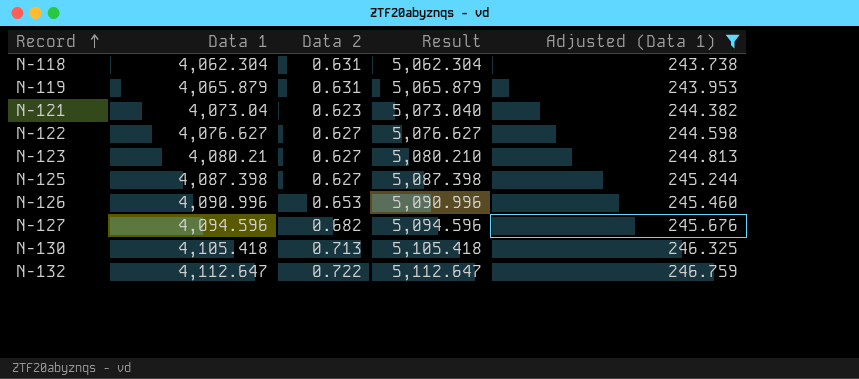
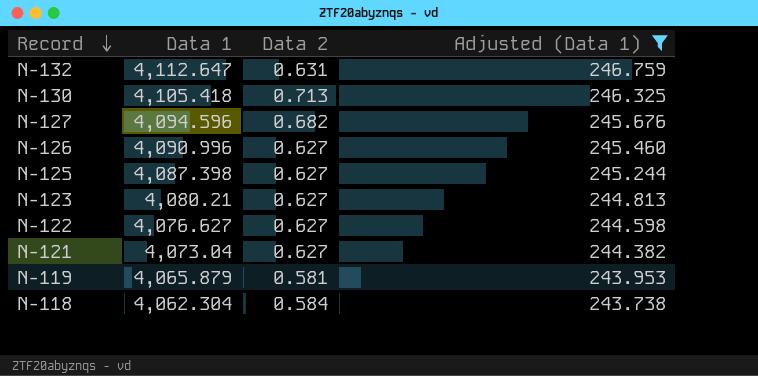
row order: Record ascending -> Record descending
column Result | formula: [Data 1] + 1000 -> none
N-132 | Data 2: 0.722 -> 0.631
N-126 | Data 2: 0.653 -> 0.627
N-121 | Data 2: 0.623 -> 0.627
N-119 | Data 2: 0.631 -> 0.581
N-118 | Data 2: 0.631 -> 0.584

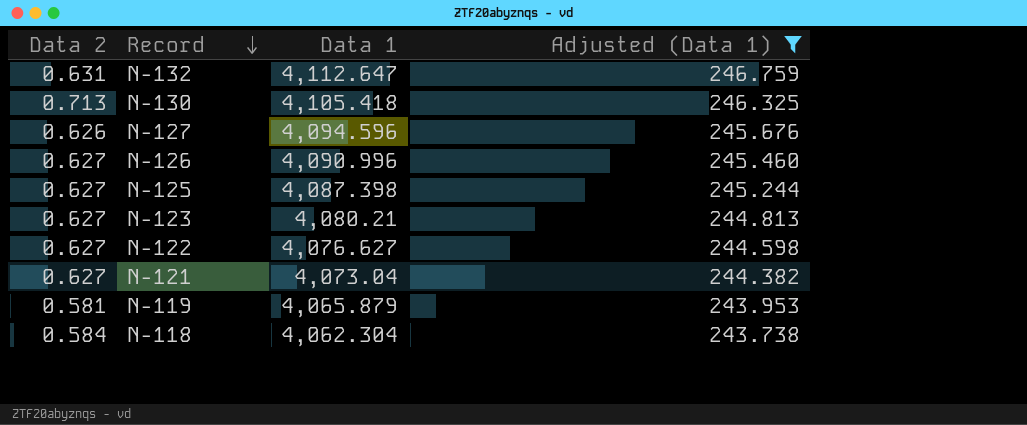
column Data 2 | position: 3 -> 1
N-127 | Data 2: 0.682 -> 0.626

